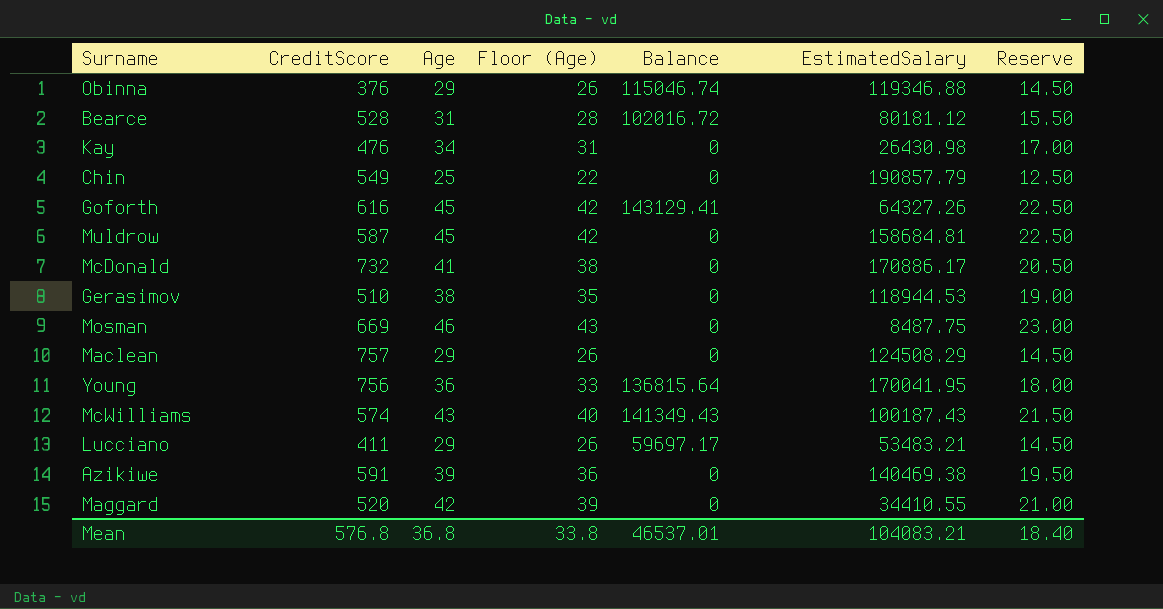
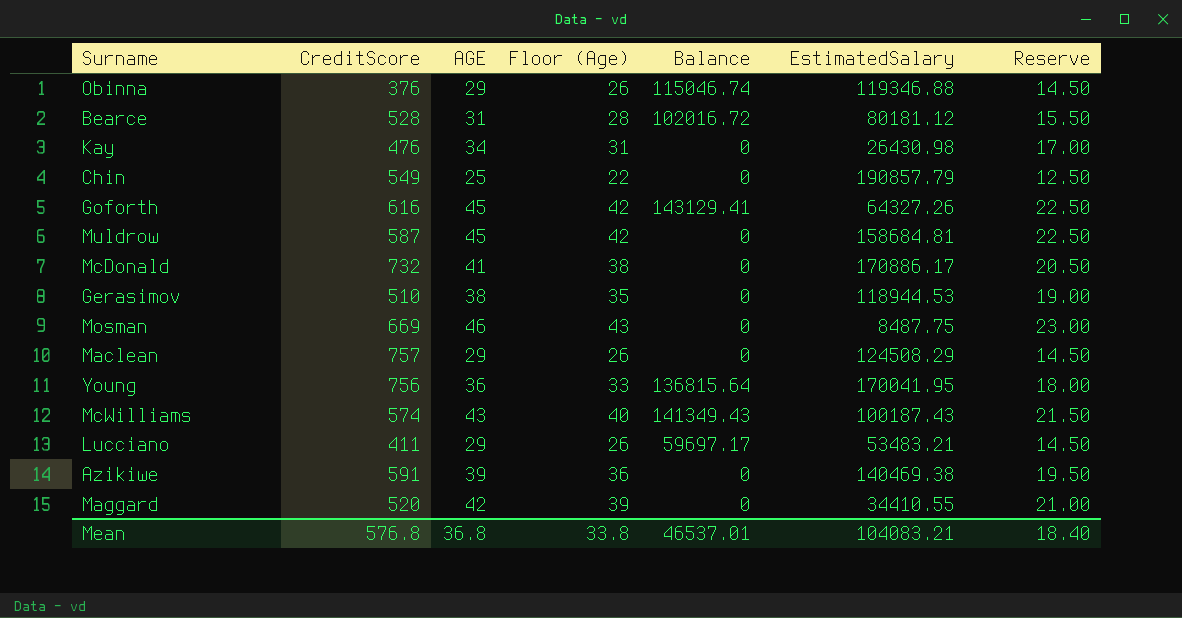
column name: Age -> AGE

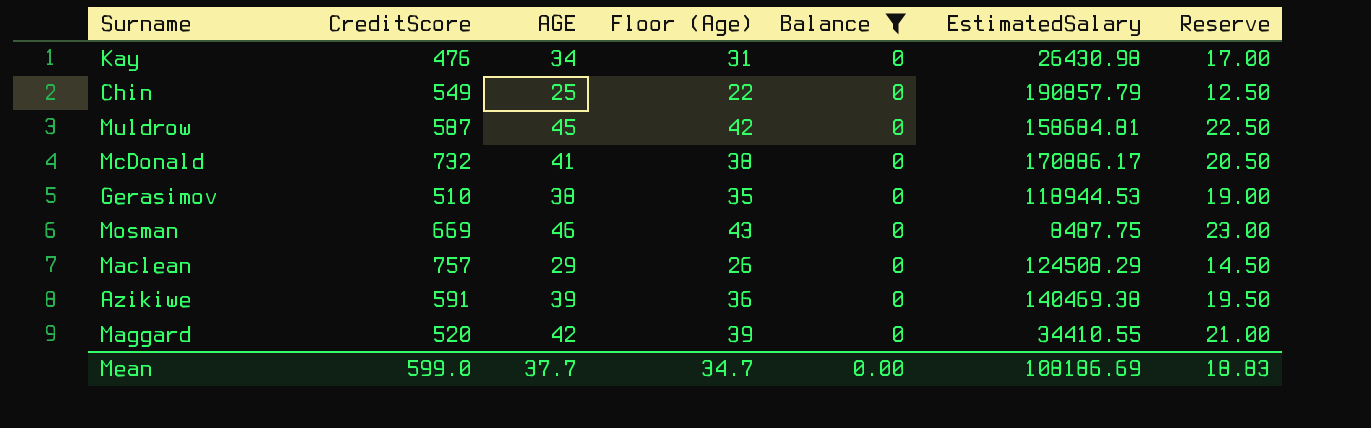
filter: none -> Balance = 0
Mean | CreditScore: 576.8 -> 599.0
Mean | AGE: 36.8 -> 37.7
Mean | Floor (Age): 33.8 -> 34.7
Mean | Balance: 46537.01 -> 0.00
Mean | EstimatedSalary: 104083.21 -> 108186.69
Mean | Reserve: 18.40 -> 18.83

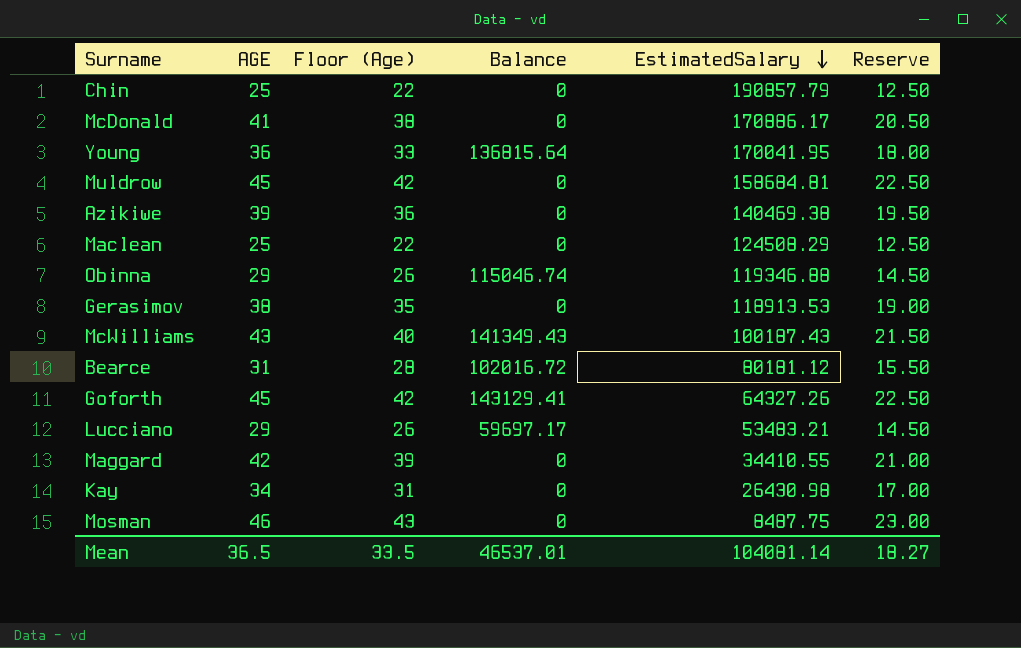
filter: Balance = 0 -> none
row order: none -> EstimatedSalary descending
column CreditScore | position: 2 -> none
Maclean | AGE: 29 -> 25
Maclean | Floor (Age): 26 -> 22
Maclean | Reserve: 14.50 -> 12.50
Gerasimov | EstimatedSalary: 118944.53 -> 118913.53
Mean | AGE: 37.7 -> 36.5
Mean | Floor (Age): 34.7 -> 33.5
Mean | Balance: 0.00 -> 46537.01
Mean | EstimatedSalary: 108186.69 -> 104081.14
Mean | Reserve: 18.83 -> 18.27

